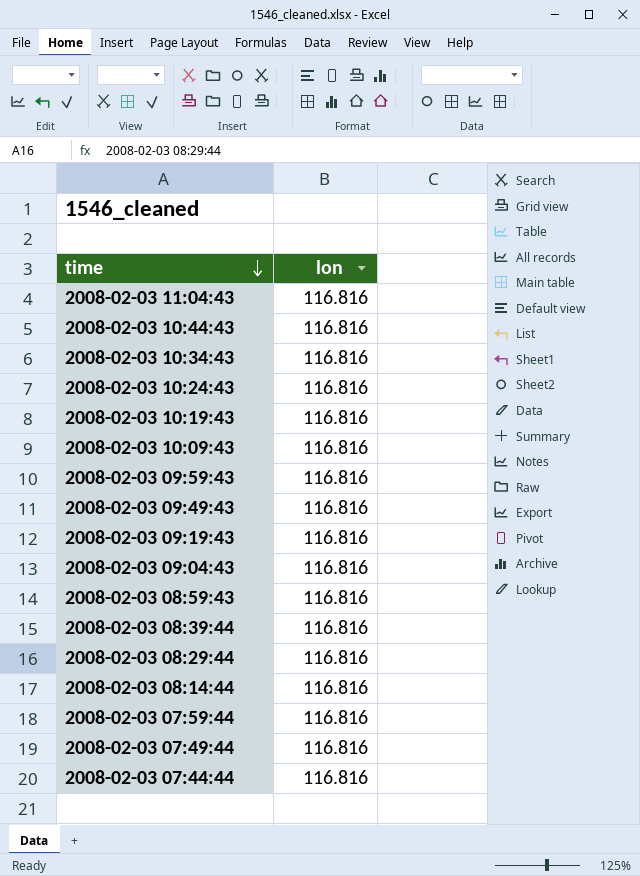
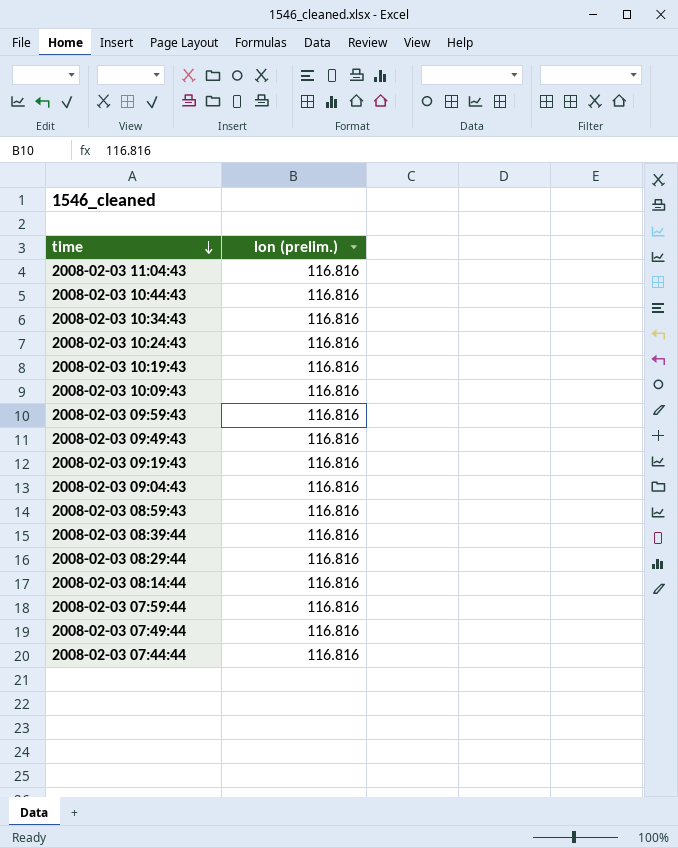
column name: lon -> lon (prelim.)

